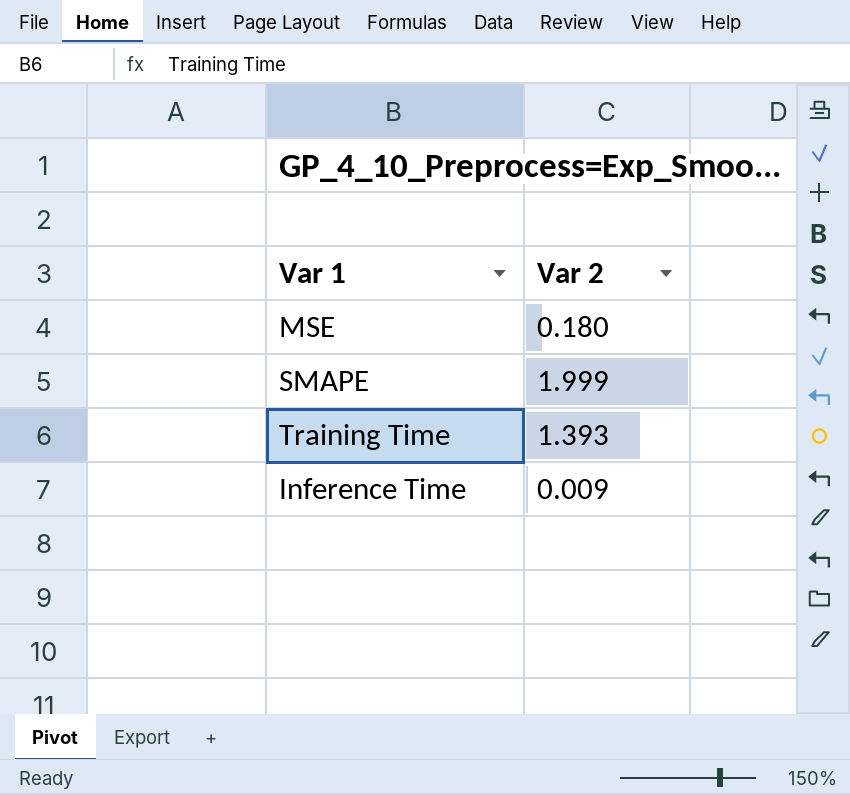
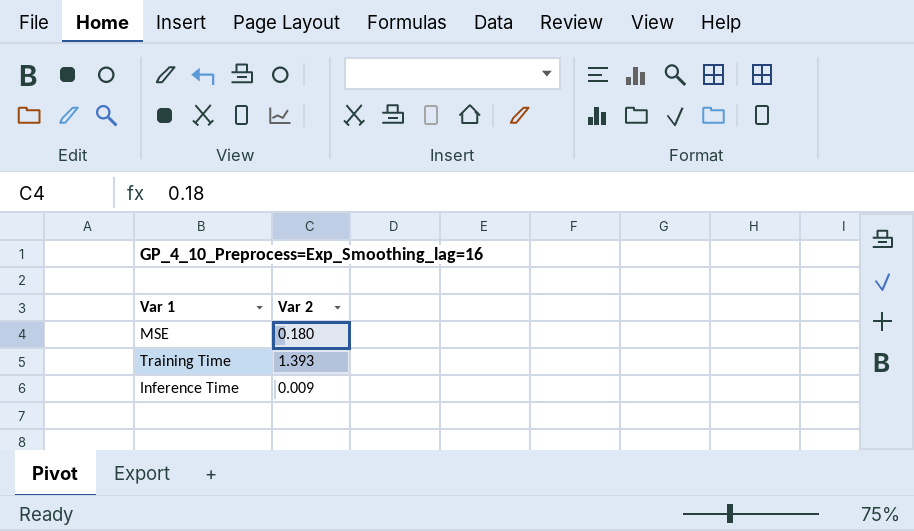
row SMAPE: 1.999 -> none

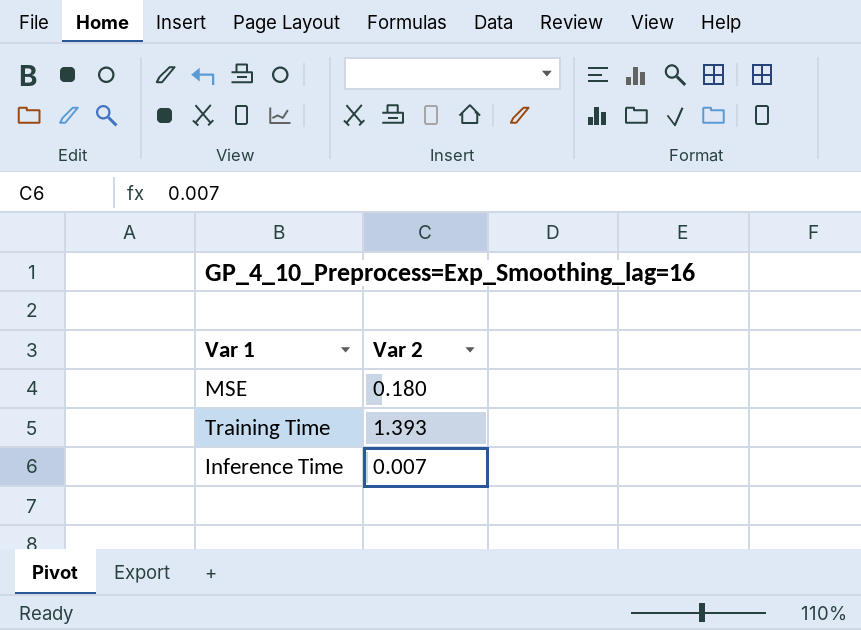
Inference Time | Var 2: 0.009 -> 0.007

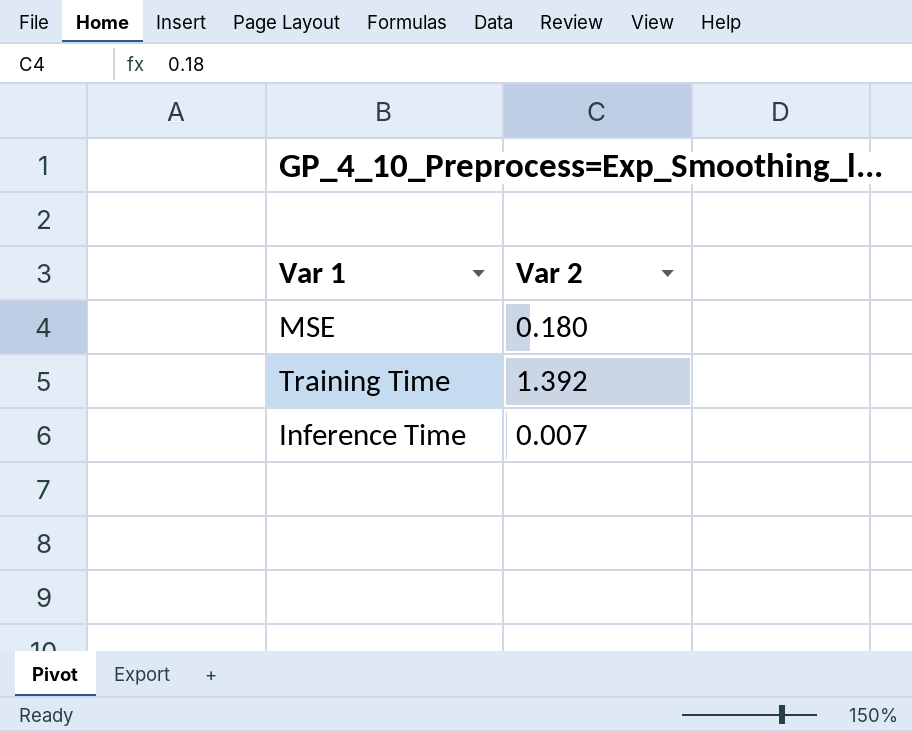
Training Time | Var 2: 1.393 -> 1.392

